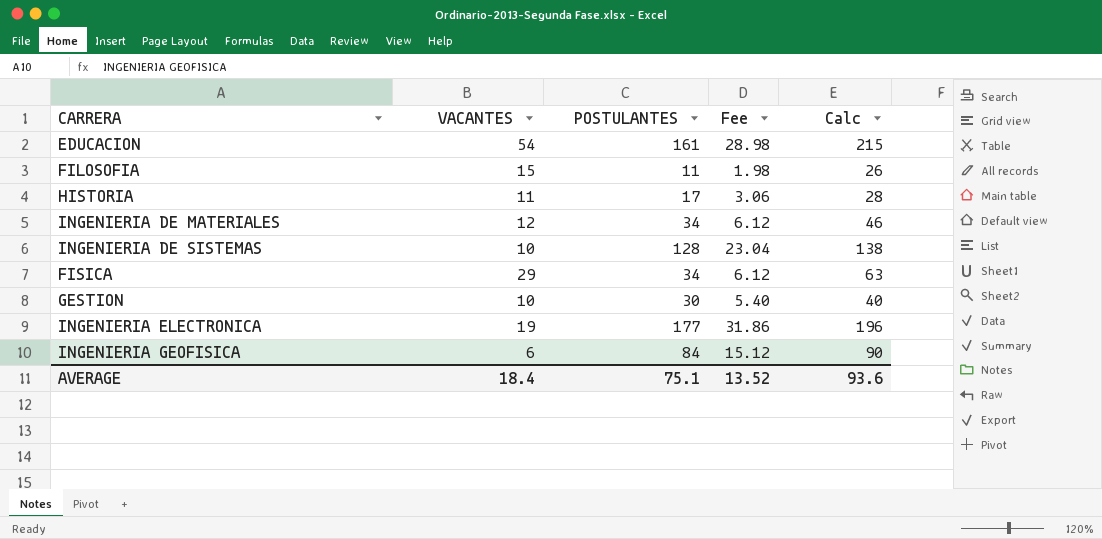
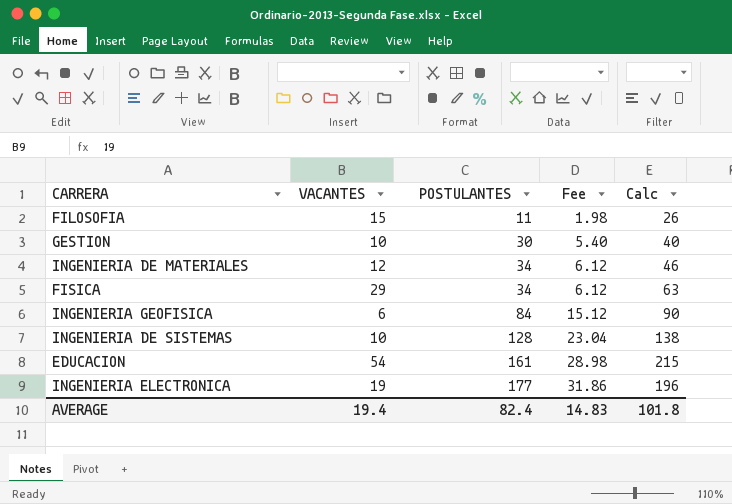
row order: none -> POSTULANTES ascending
row HISTORIA: 11 | 17 | 3.06 | 28 -> none
AVERAGE | VACANTES: 18.4 -> 19.4
AVERAGE | POSTULANTES: 75.1 -> 82.4
AVERAGE | Fee: 13.52 -> 14.83
AVERAGE | Calc: 93.6 -> 101.8

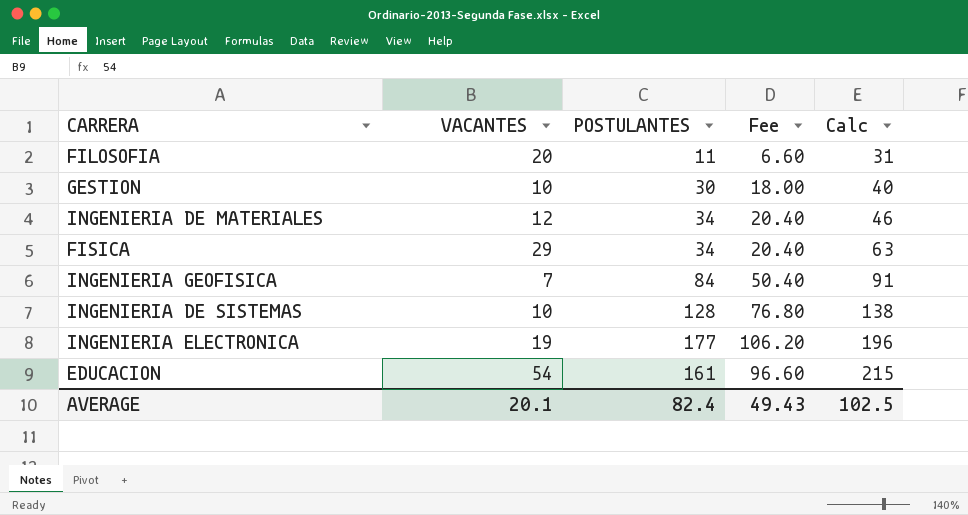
row order: POSTULANTES ascending -> Calc ascending
column Fee | formula: [POSTULANTES] * 0.18 -> [POSTULANTES] * 0.6
FILOSOFIA | VACANTES: 15 -> 20
FILOSOFIA | Calc: 26 -> 31
INGENIERIA GEOFISICA | VACANTES: 6 -> 7
INGENIERIA GEOFISICA | Calc: 90 -> 91
AVERAGE | VACANTES: 19.4 -> 20.1
AVERAGE | Fee: 14.83 -> 49.43
AVERAGE | Calc: 101.8 -> 102.5

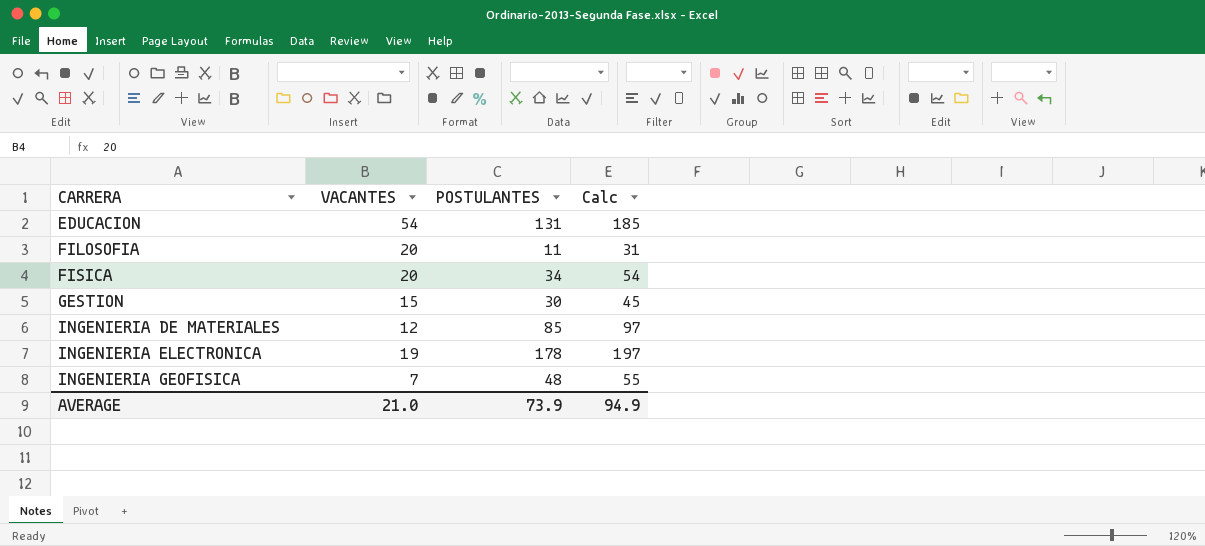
row order: Calc ascending -> CARRERA ascending
column Fee | formula: [POSTULANTES] * 0.6 -> none
row INGENIERIA DE SISTEMAS: 10 | 128 | 76.80 | 138 -> none
EDUCACION | POSTULANTES: 161 -> 131
EDUCACION | Calc: 215 -> 185
FISICA | VACANTES: 29 -> 20
FISICA | Calc: 63 -> 54
GESTION | VACANTES: 10 -> 15
GESTION | Calc: 40 -> 45
INGENIERIA DE MATERIALES | POSTULANTES: 34 -> 85
INGENIERIA DE MATERIALES | Calc: 46 -> 97
INGENIERIA ELECTRONICA | POSTULANTES: 177 -> 178
INGENIERIA ELECTRONICA | Calc: 196 -> 197
INGENIERIA GEOFISICA | POSTULANTES: 84 -> 48
INGENIERIA GEOFISICA | Calc: 91 -> 55
AVERAGE | VACANTES: 20.1 -> 21.0
AVERAGE | POSTULANTES: 82.4 -> 73.9
AVERAGE | Calc: 102.5 -> 94.9

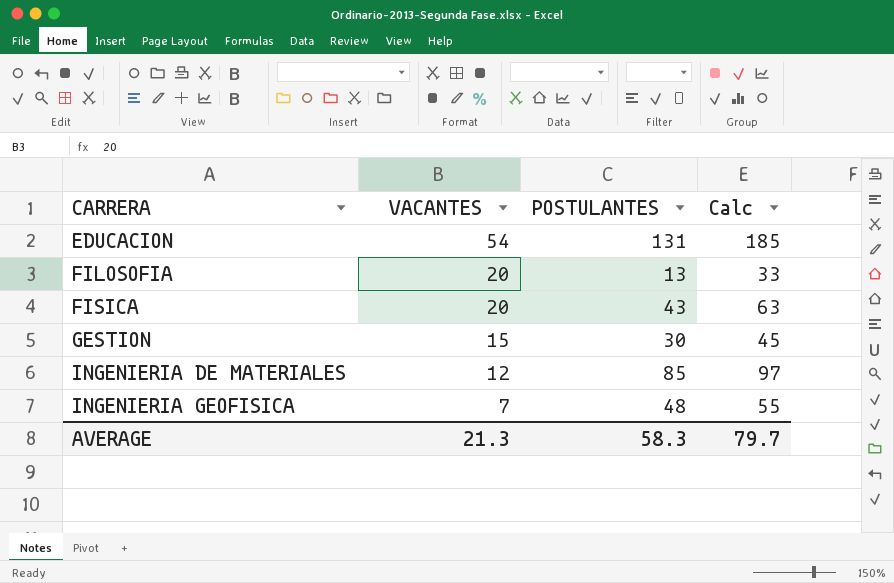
row INGENIERIA ELECTRONICA: 19 | 178 | 197 -> none
FILOSOFIA | POSTULANTES: 11 -> 13
FILOSOFIA | Calc: 31 -> 33
FISICA | POSTULANTES: 34 -> 43
FISICA | Calc: 54 -> 63
AVERAGE | VACANTES: 21.0 -> 21.3
AVERAGE | POSTULANTES: 73.9 -> 58.3
AVERAGE | Calc: 94.9 -> 79.7

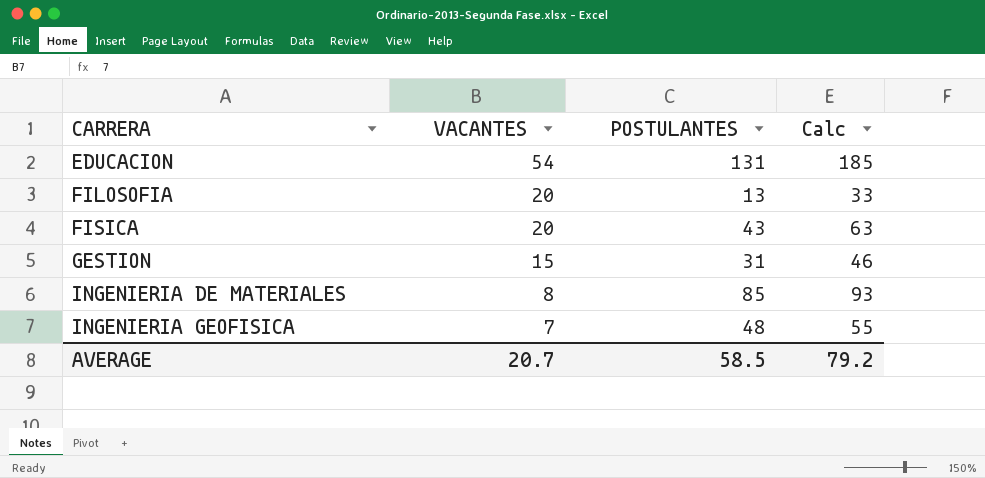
GESTION | POSTULANTES: 30 -> 31
GESTION | Calc: 45 -> 46
INGENIERIA DE MATERIALES | VACANTES: 12 -> 8
INGENIERIA DE MATERIALES | Calc: 97 -> 93
AVERAGE | VACANTES: 21.3 -> 20.7
AVERAGE | POSTULANTES: 58.3 -> 58.5
AVERAGE | Calc: 79.7 -> 79.2

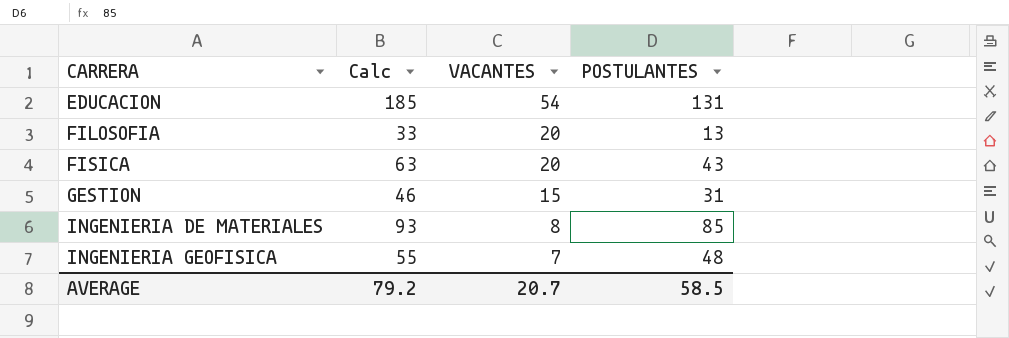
column Calc | position: 4 -> 2

